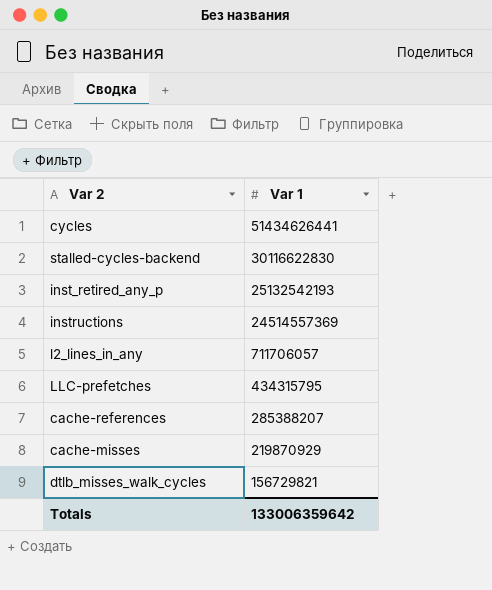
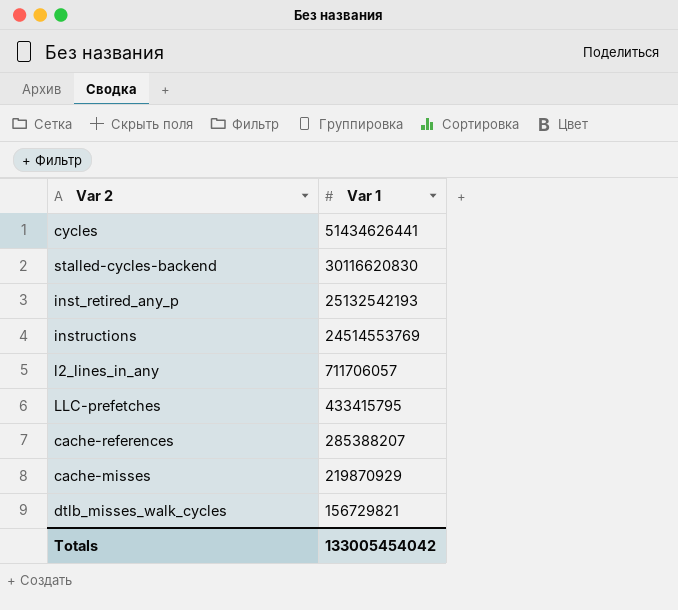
stalled-cycles-backend | Var 1: 30116622830 -> 30116620830
instructions | Var 1: 24514557369 -> 24514553769
LLC-prefetches | Var 1: 434315795 -> 433415795
Totals | Var 1: 133006359642 -> 133005454042

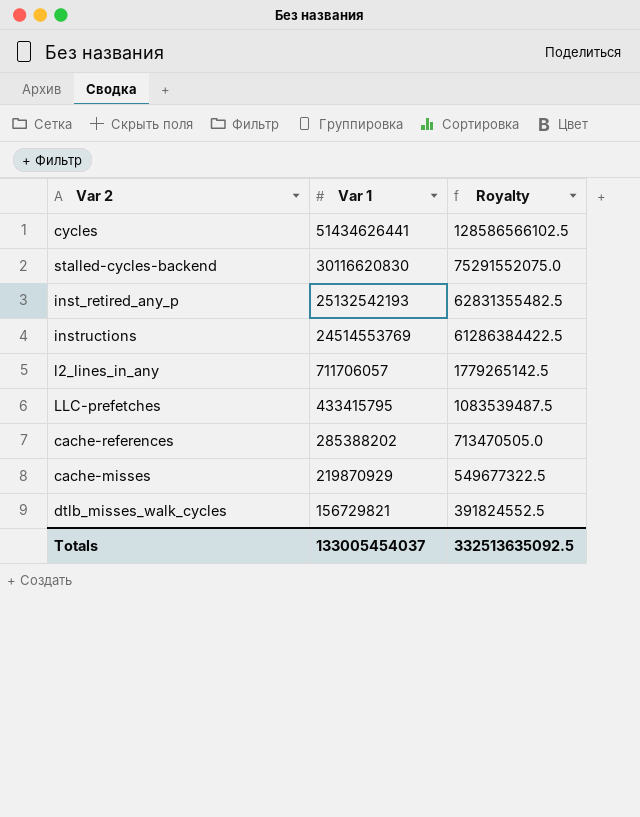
column Royalty | formula: none -> [Var 1] * 2.5
cache-references | Var 1: 285388207 -> 285388202
Totals | Var 1: 133005454042 -> 133005454037

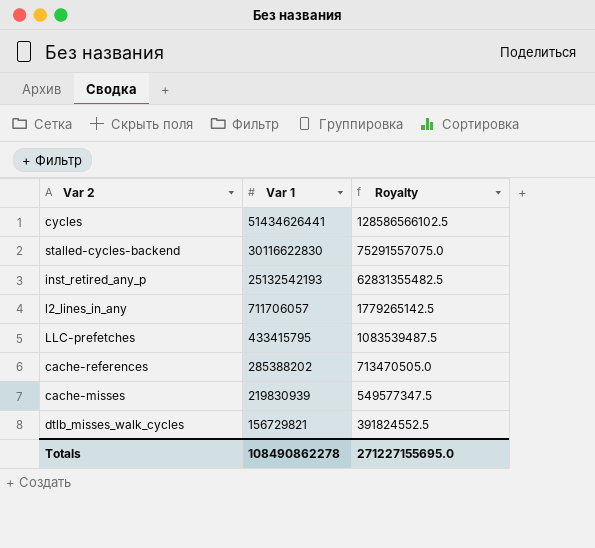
row instructions: 24514553769 | 61286384422.5 -> none
stalled-cycles-backend | Var 1: 30116620830 -> 30116622830
stalled-cycles-backend | Royalty: 75291552075.0 -> 75291557075.0
cache-misses | Var 1: 219870929 -> 219830939
cache-misses | Royalty: 549677322.5 -> 549577347.5
Totals | Var 1: 133005454037 -> 108490862278
Totals | Royalty: 332513635092.5 -> 271227155695.0

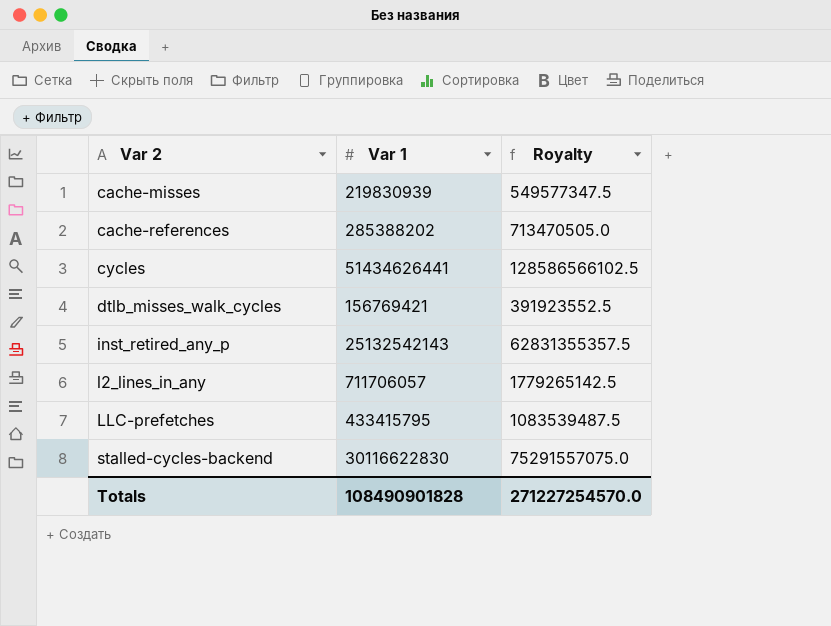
row order: Var 1 descending -> Var 2 ascending
dtlb_misses_walk_cycles | Var 1: 156729821 -> 156769421
dtlb_misses_walk_cycles | Royalty: 391824552.5 -> 391923552.5
inst_retired_any_p | Var 1: 25132542193 -> 25132542143
inst_retired_any_p | Royalty: 62831355482.5 -> 62831355357.5
Totals | Var 1: 108490862278 -> 108490901828
Totals | Royalty: 271227155695.0 -> 271227254570.0

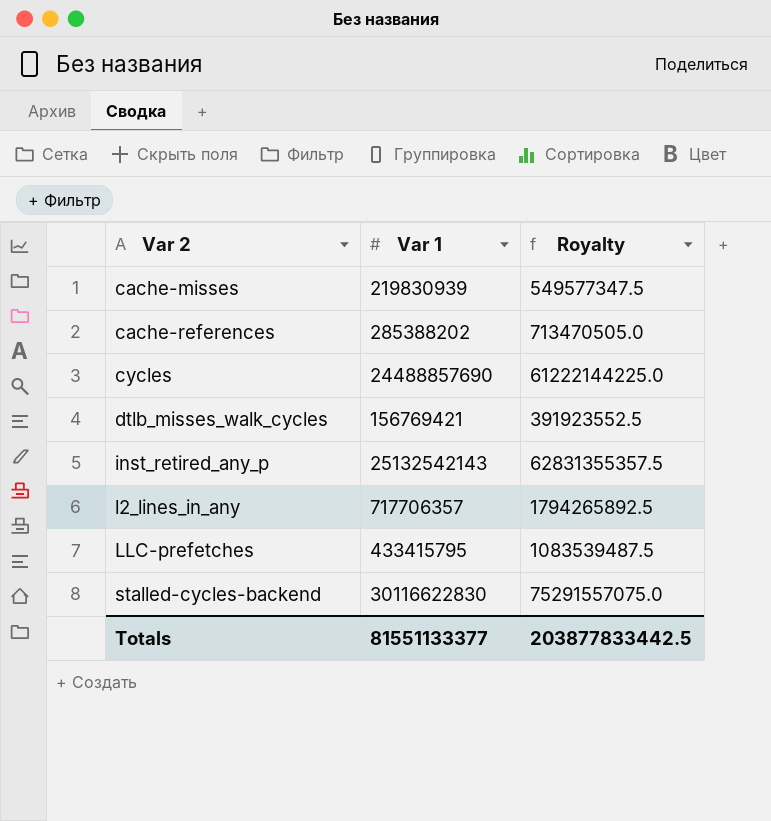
cycles | Var 1: 51434626441 -> 24488857690
cycles | Royalty: 128586566102.5 -> 61222144225.0
l2_lines_in_any | Var 1: 711706057 -> 717706357
l2_lines_in_any | Royalty: 1779265142.5 -> 1794265892.5
Totals | Var 1: 108490901828 -> 81551133377
Totals | Royalty: 271227254570.0 -> 203877833442.5

